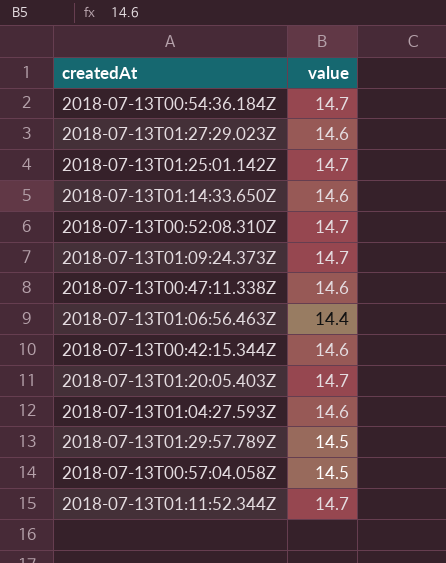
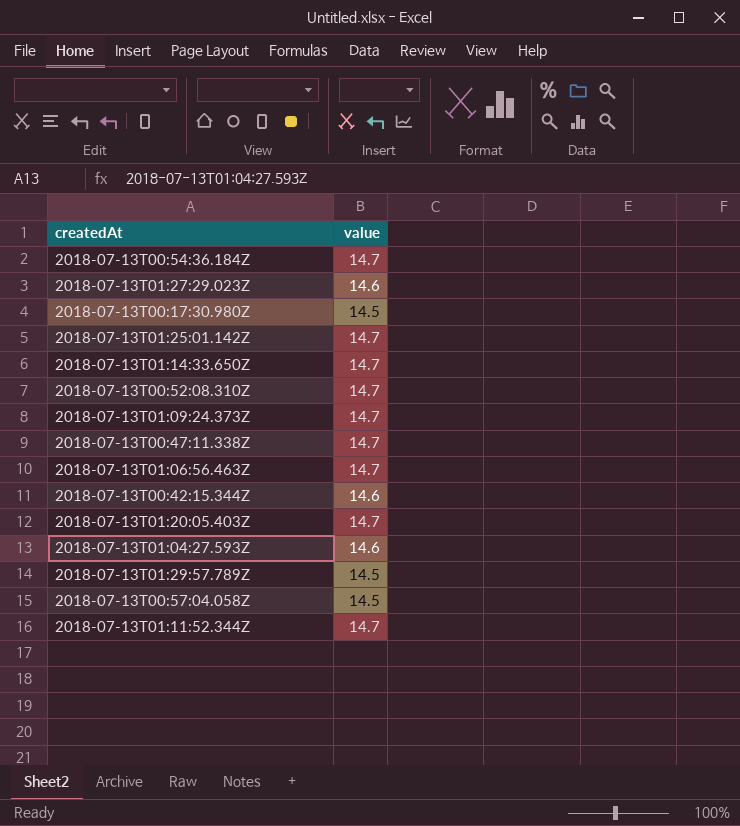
row 2018-07-13T00:17:30.980Z: none -> 14.5
2018-07-13T01:14:33.650Z | value: 14.6 -> 14.7
2018-07-13T00:47:11.338Z | value: 14.6 -> 14.7
2018-07-13T01:06:56.463Z | value: 14.4 -> 14.7

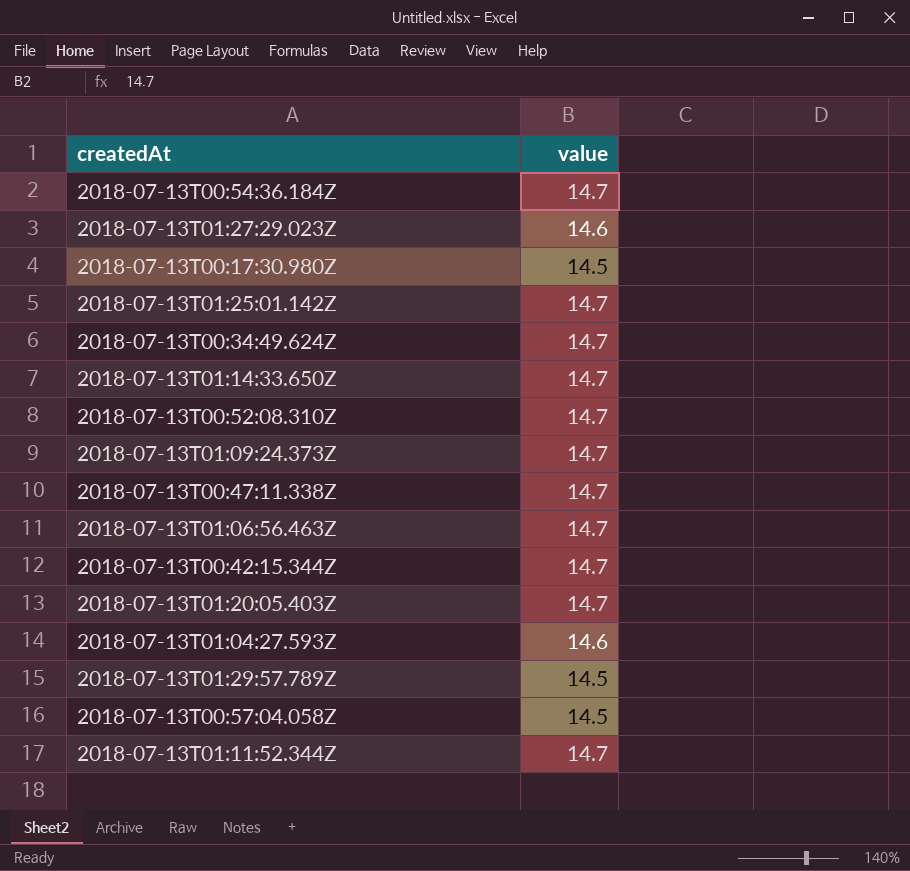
row 2018-07-13T00:34:49.624Z: none -> 14.7
2018-07-13T00:42:15.344Z | value: 14.6 -> 14.7

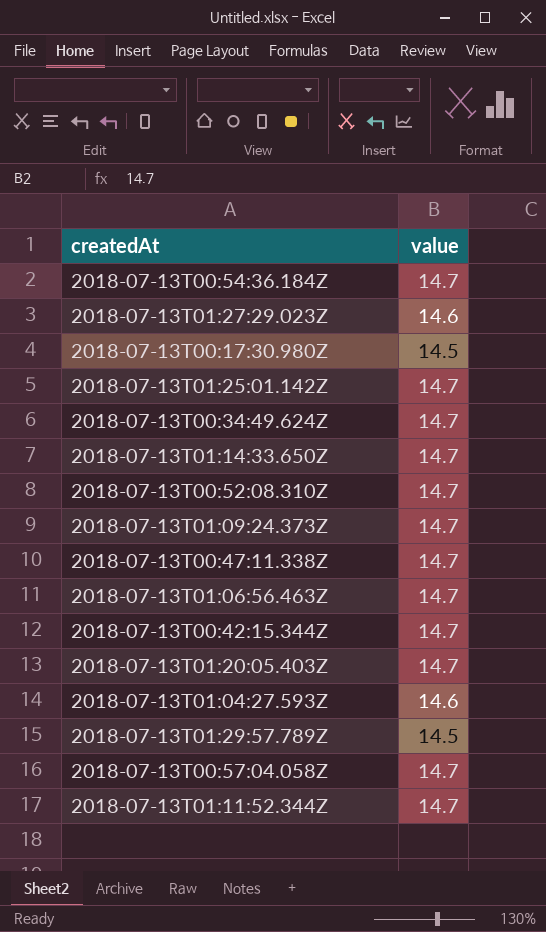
2018-07-13T00:57:04.058Z | value: 14.5 -> 14.7

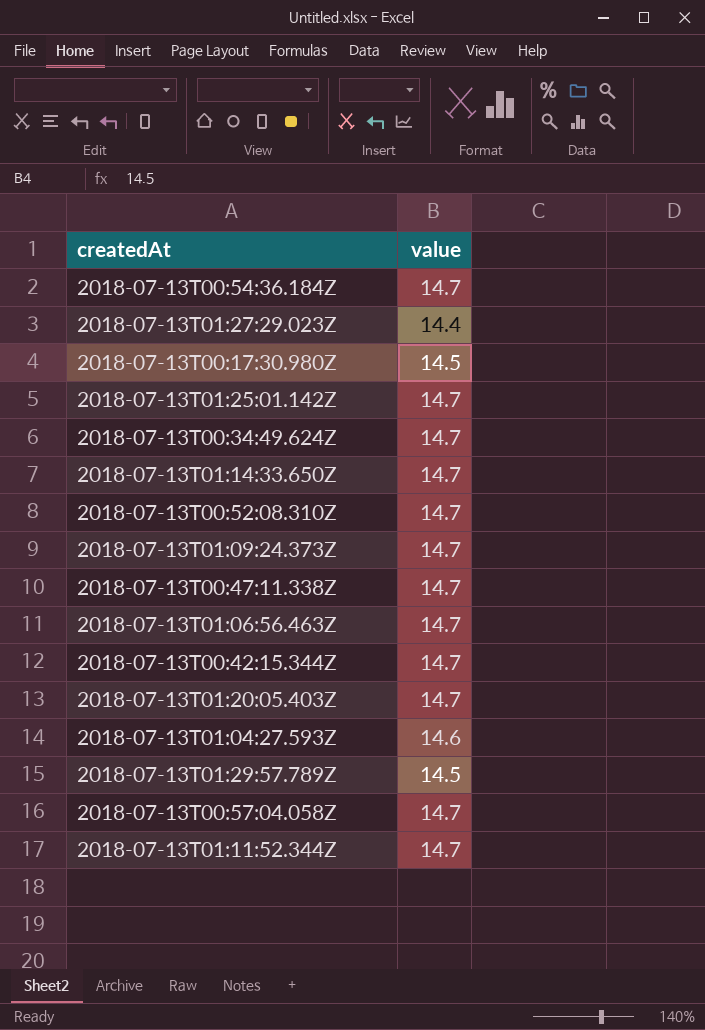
2018-07-13T01:27:29.023Z | value: 14.6 -> 14.4

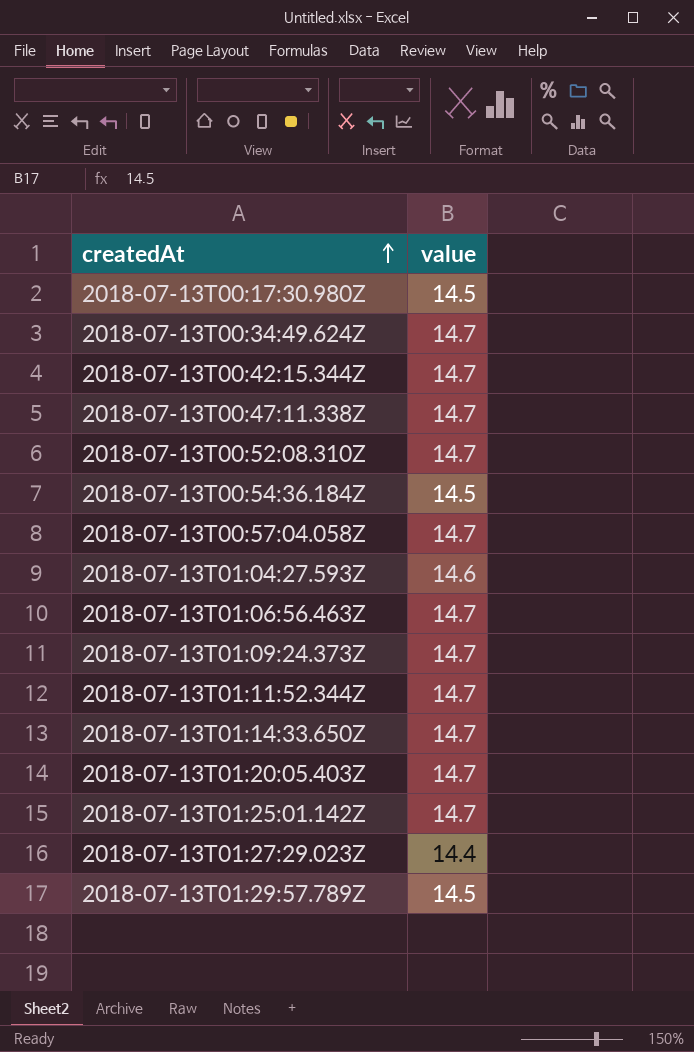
row order: none -> createdAt ascending
2018-07-13T00:54:36.184Z | value: 14.7 -> 14.5

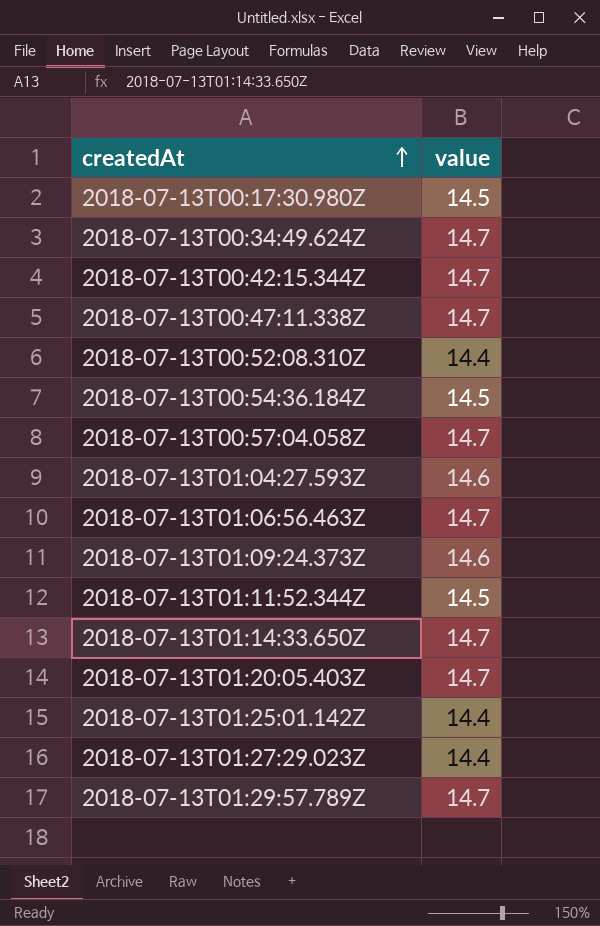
2018-07-13T00:52:08.310Z | value: 14.7 -> 14.4
2018-07-13T01:09:24.373Z | value: 14.7 -> 14.6
2018-07-13T01:11:52.344Z | value: 14.7 -> 14.5
2018-07-13T01:25:01.142Z | value: 14.7 -> 14.4
2018-07-13T01:29:57.789Z | value: 14.5 -> 14.7

